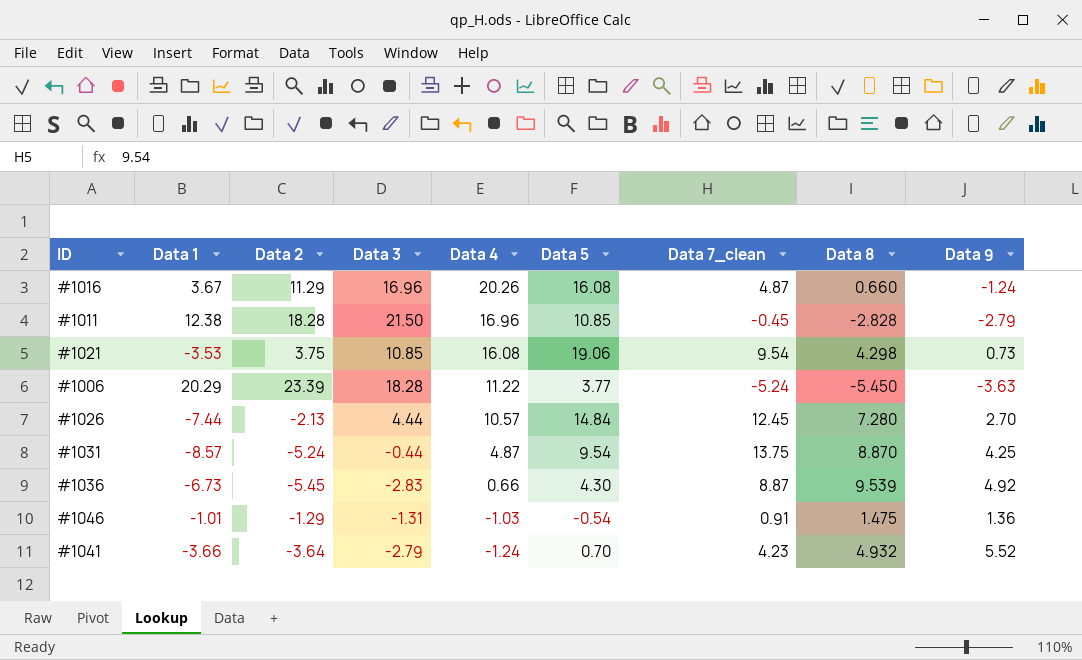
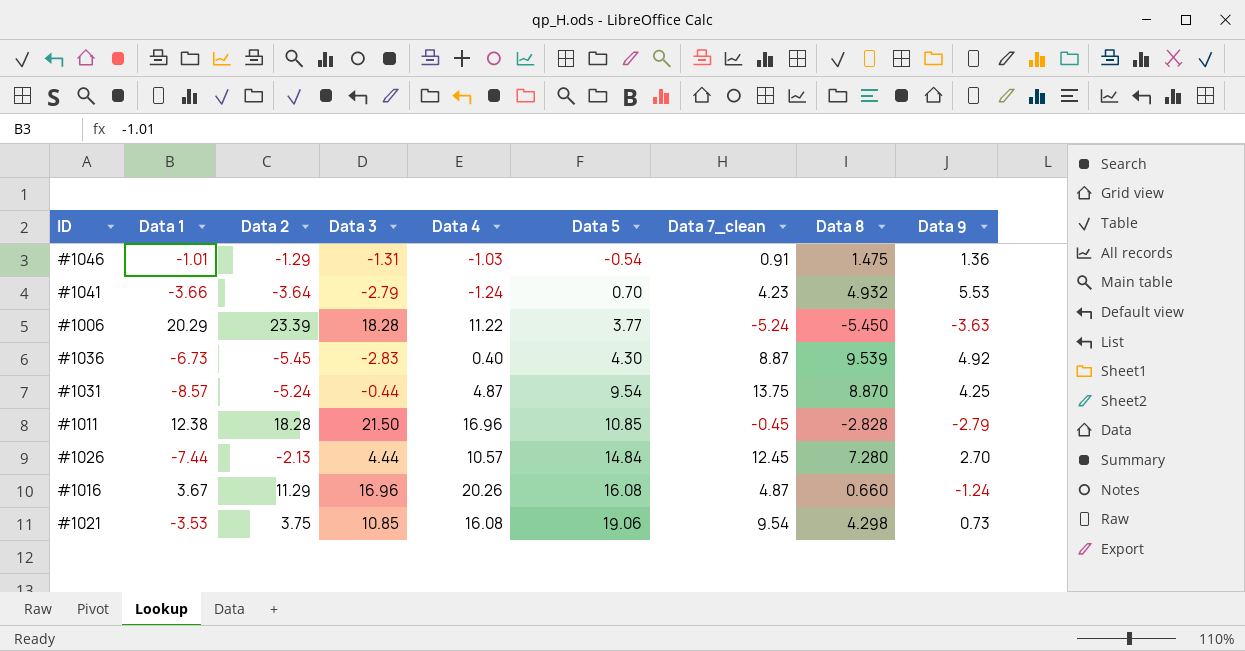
row order: Data 4 descending -> Data 5 ascending
#1041 | Data 9: 5.52 -> 5.53
#1036 | Data 4: 0.66 -> 0.40

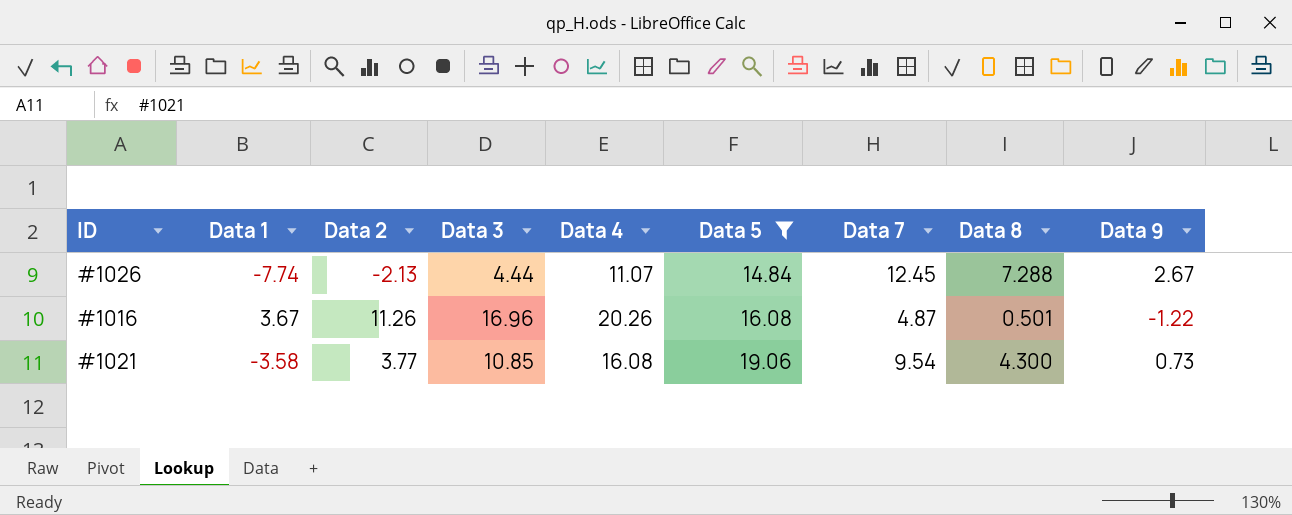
filter: none -> Data 5 >= 14.84
column name: Data 7_clean -> Data 7
#1026 | Data 1: -7.44 -> -7.74
#1026 | Data 4: 10.57 -> 11.07
#1026 | Data 8: 7.280 -> 7.288
#1026 | Data 9: 2.70 -> 2.67
#1016 | Data 2: 11.29 -> 11.26
#1016 | Data 8: 0.660 -> 0.501
#1016 | Data 9: -1.24 -> -1.22
#1021 | Data 1: -3.53 -> -3.58
#1021 | Data 2: 3.75 -> 3.77
#1021 | Data 8: 4.298 -> 4.300

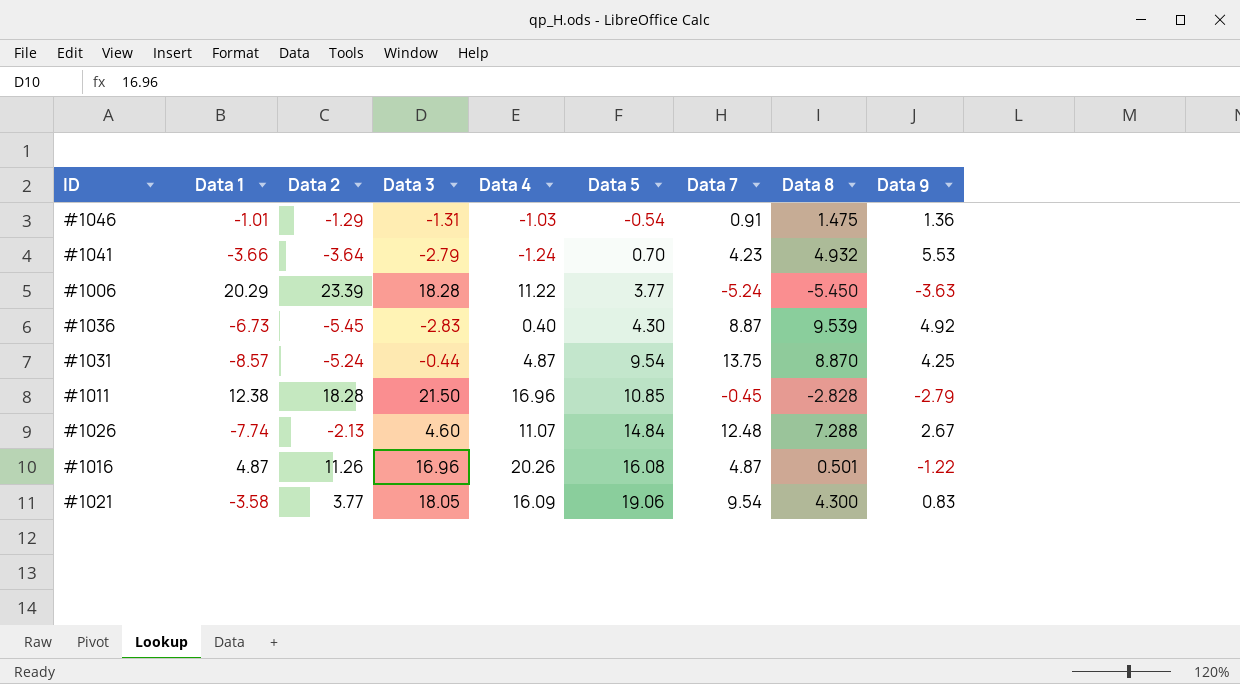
filter: Data 5 >= 14.84 -> none
#1026 | Data 3: 4.44 -> 4.60
#1026 | Data 7: 12.45 -> 12.48
#1016 | Data 1: 3.67 -> 4.87
#1021 | Data 3: 10.85 -> 18.05
#1021 | Data 4: 16.08 -> 16.09
#1021 | Data 9: 0.73 -> 0.83

